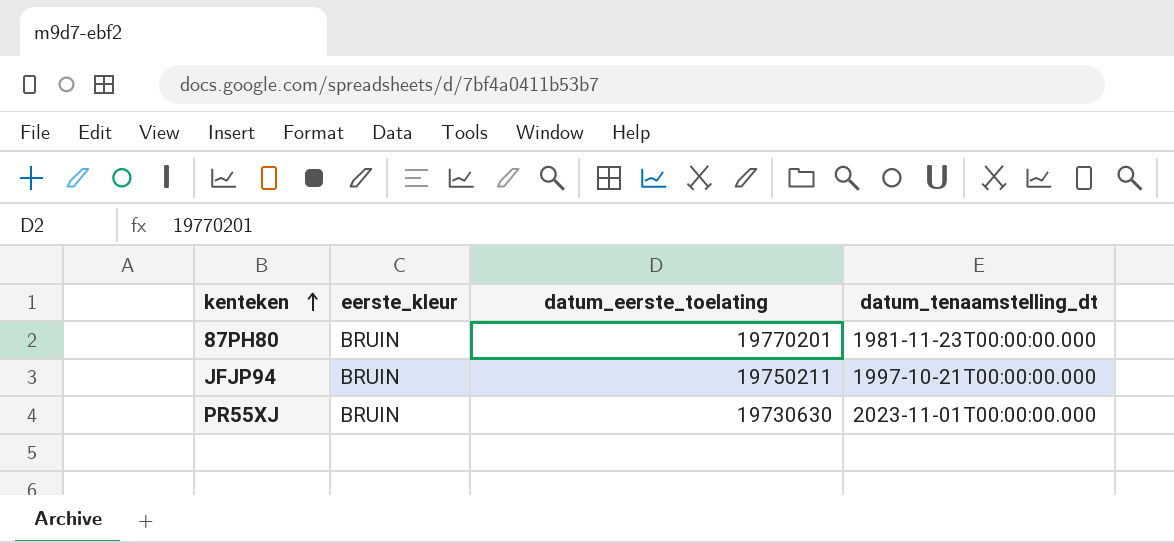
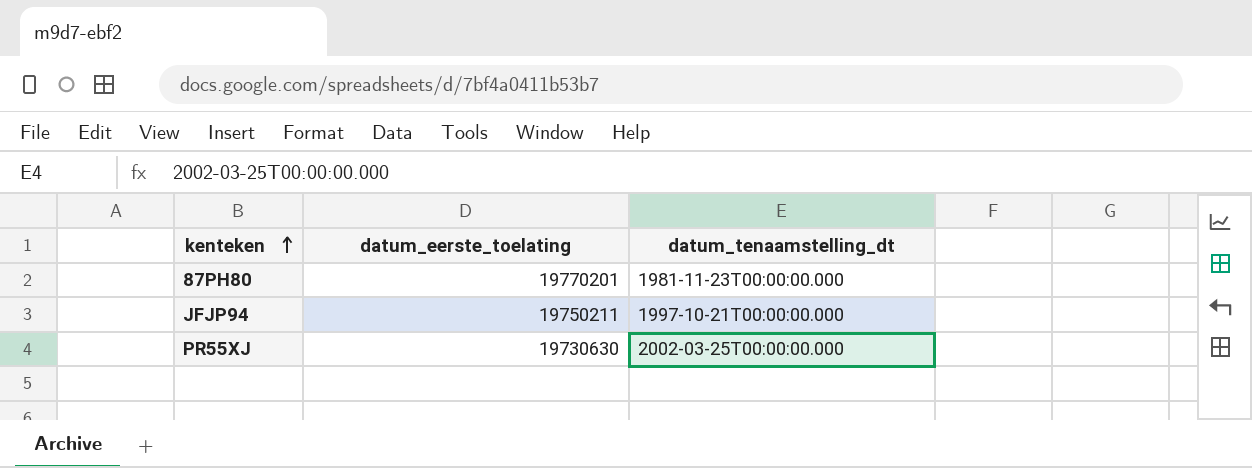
column eerste_kleur | position: 2 -> none
PR55XJ | datum_tenaamstelling_dt: 2023-11-01T00:00:00.000 -> 2002-03-25T00:00:00.000

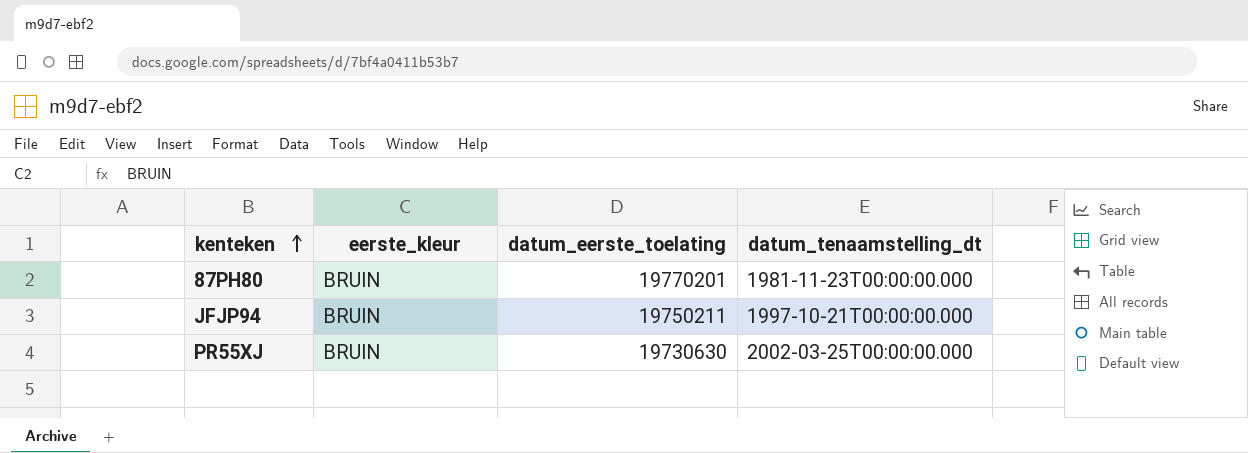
column eerste_kleur | position: none -> 2

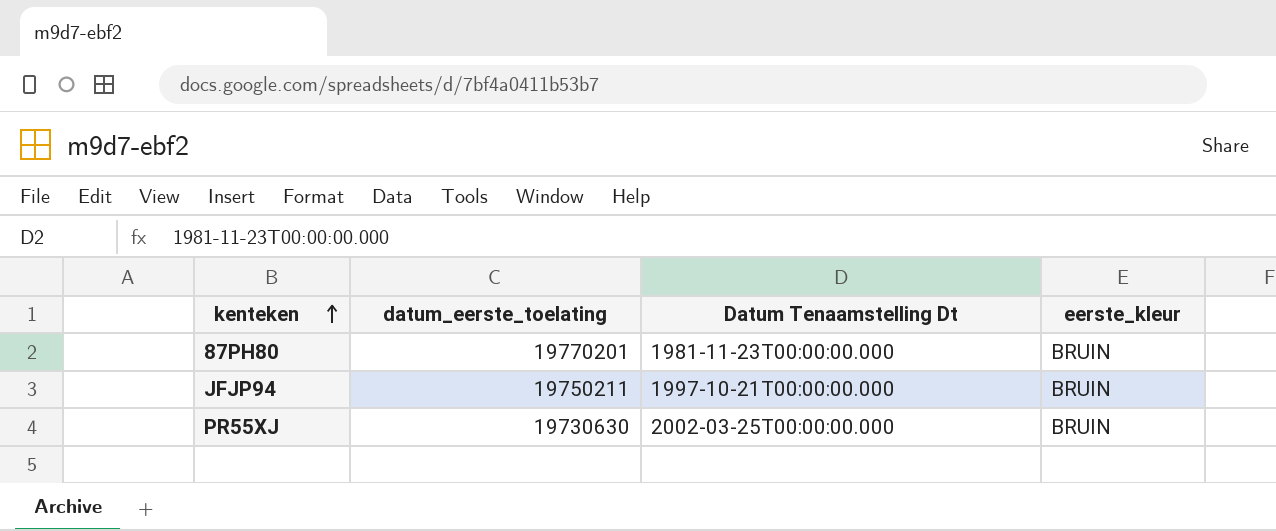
column name: datum_tenaamstelling_dt -> Datum Tenaamstelling Dt
column eerste_kleur | position: 2 -> 4

